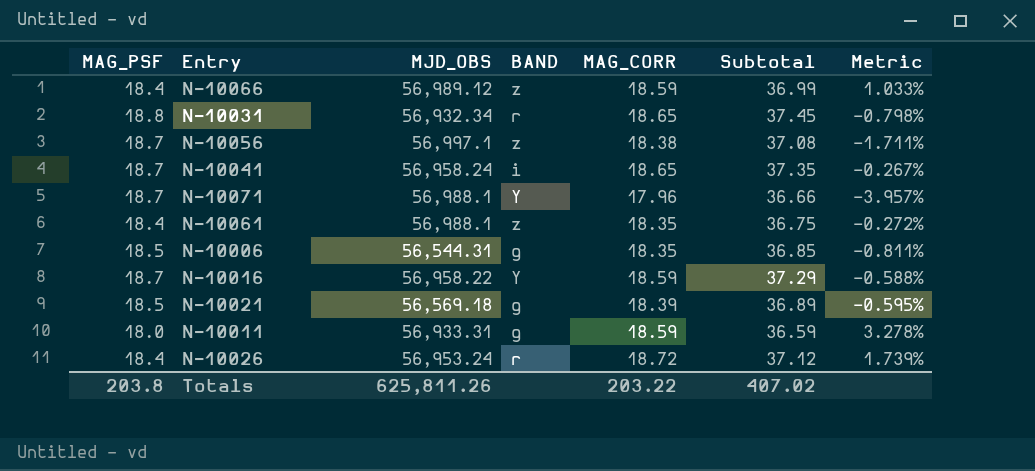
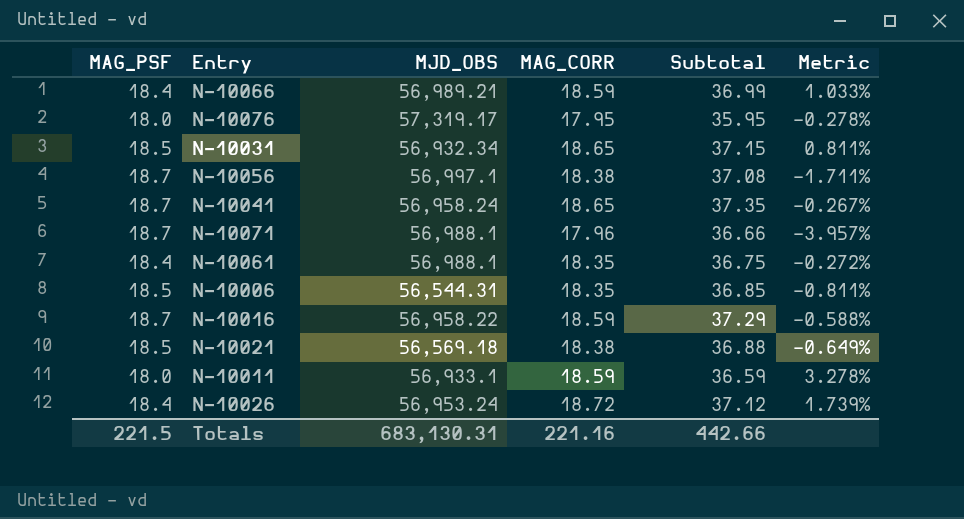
column BAND | position: 4 -> none
N-10066 | MJD_OBS: 56,989.12 -> 56,989.21
row N-10076: none -> 18.0 | 57,319.17 | 17.95 | 35.95 | -0.278%
N-10031 | MAG_PSF: 18.8 -> 18.5
N-10031 | Subtotal: 37.45 -> 37.15
N-10031 | Metric: -0.798% -> 0.811%
N-10021 | MAG_CORR: 18.39 -> 18.38
N-10021 | Subtotal: 36.89 -> 36.88
N-10021 | Metric: -0.595% -> -0.649%
N-10011 | MJD_OBS: 56,933.31 -> 56,933.1
Totals | MAG_PSF: 203.8 -> 221.5
Totals | MJD_OBS: 625,811.26 -> 683,130.31
Totals | MAG_CORR: 203.22 -> 221.16
Totals | Subtotal: 407.02 -> 442.66

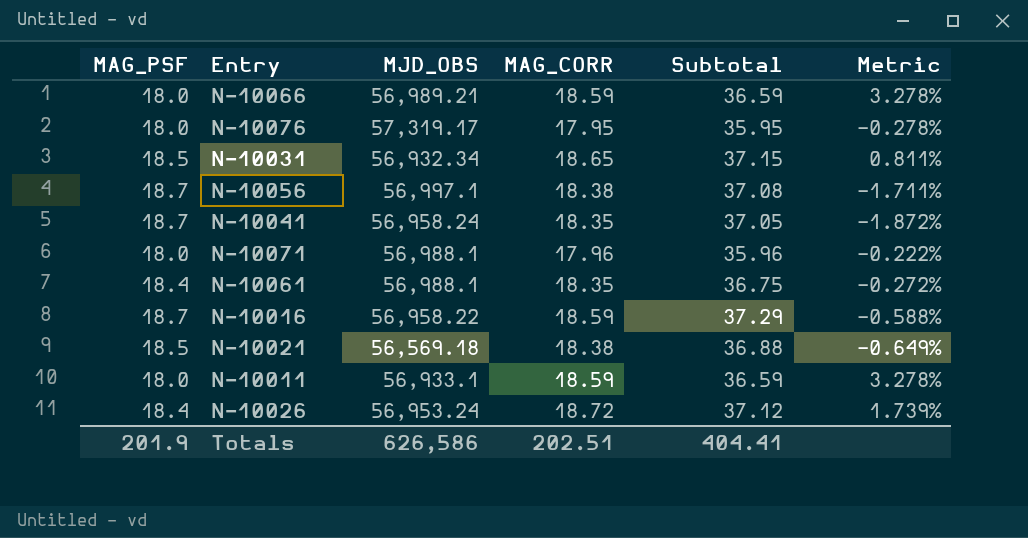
row N-10006: 18.5 | 56,544.31 | 18.35 | 36.85 | -0.811% -> none
N-10066 | MAG_PSF: 18.4 -> 18.0
N-10066 | Subtotal: 36.99 -> 36.59
N-10066 | Metric: 1.033% -> 3.278%
N-10041 | MAG_CORR: 18.65 -> 18.35
N-10041 | Subtotal: 37.35 -> 37.05
N-10041 | Metric: -0.267% -> -1.872%
N-10071 | MAG_PSF: 18.7 -> 18.0
N-10071 | Subtotal: 36.66 -> 35.96
N-10071 | Metric: -3.957% -> -0.222%
Totals | MAG_PSF: 221.5 -> 201.9
Totals | MJD_OBS: 683,130.31 -> 626,586
Totals | MAG_CORR: 221.16 -> 202.51
Totals | Subtotal: 442.66 -> 404.41

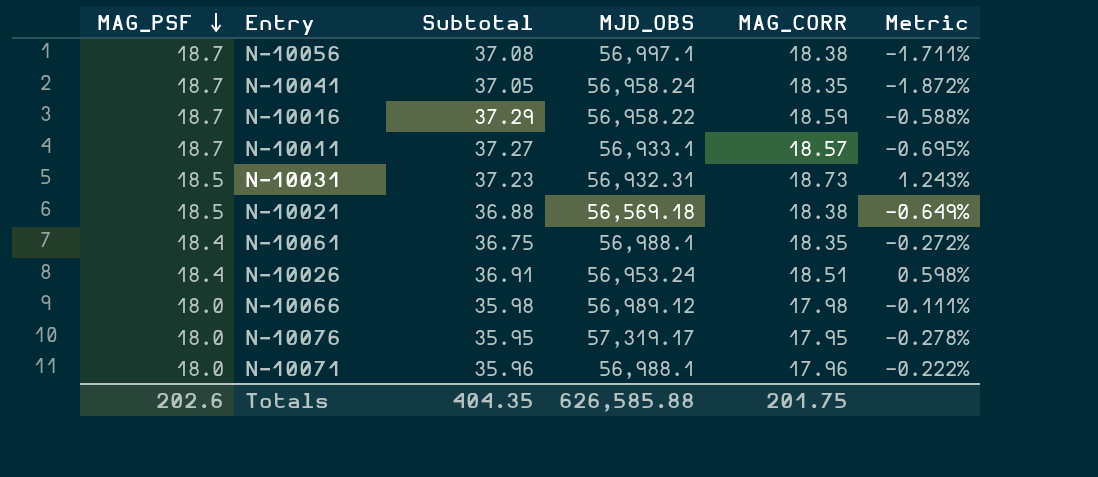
row order: none -> MAG_PSF descending
column Subtotal | position: 5 -> 3
N-10011 | MAG_PSF: 18.0 -> 18.7
N-10011 | Subtotal: 36.59 -> 37.27
N-10011 | MAG_CORR: 18.59 -> 18.57
N-10011 | Metric: 3.278% -> -0.695%
N-10031 | Subtotal: 37.15 -> 37.23
N-10031 | MJD_OBS: 56,932.34 -> 56,932.31
N-10031 | MAG_CORR: 18.65 -> 18.73
N-10031 | Metric: 0.811% -> 1.243%
N-10026 | Subtotal: 37.12 -> 36.91
N-10026 | MAG_CORR: 18.72 -> 18.51
N-10026 | Metric: 1.739% -> 0.598%
N-10066 | Subtotal: 36.59 -> 35.98
N-10066 | MJD_OBS: 56,989.21 -> 56,989.12
N-10066 | MAG_CORR: 18.59 -> 17.98
N-10066 | Metric: 3.278% -> -0.111%
Totals | MAG_PSF: 201.9 -> 202.6
Totals | Subtotal: 404.41 -> 404.35
Totals | MJD_OBS: 626,586 -> 626,585.88
Totals | MAG_CORR: 202.51 -> 201.75

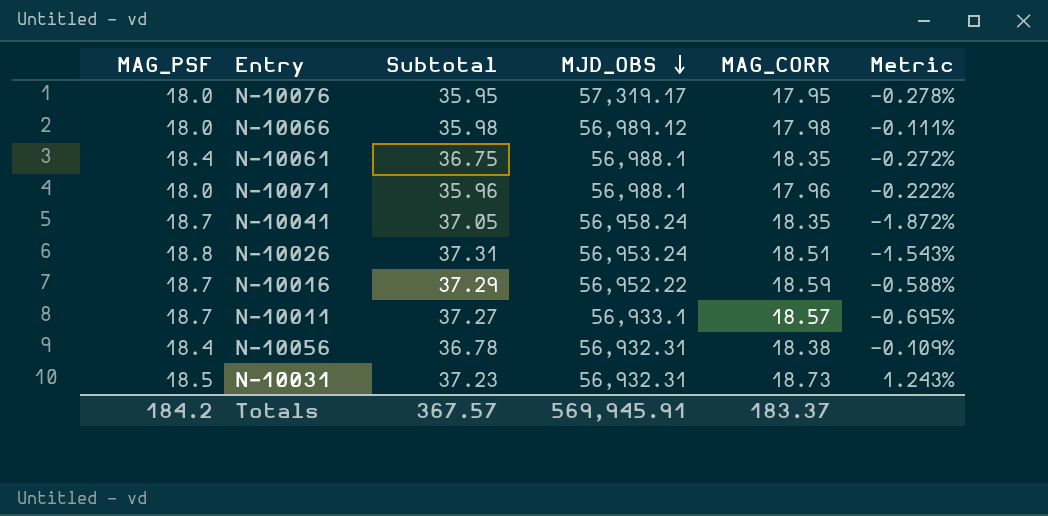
row order: MAG_PSF descending -> MJD_OBS descending
row N-10021: 18.5 | 36.88 | 56,569.18 | 18.38 | -0.649% -> none
N-10026 | MAG_PSF: 18.4 -> 18.8
N-10026 | Subtotal: 36.91 -> 37.31
N-10026 | Metric: 0.598% -> -1.543%
N-10016 | MJD_OBS: 56,958.22 -> 56,952.22
N-10056 | MAG_PSF: 18.7 -> 18.4
N-10056 | Subtotal: 37.08 -> 36.78
N-10056 | MJD_OBS: 56,997.1 -> 56,932.31
N-10056 | Metric: -1.711% -> -0.109%
Totals | MAG_PSF: 202.6 -> 184.2
Totals | Subtotal: 404.35 -> 367.57
Totals | MJD_OBS: 626,585.88 -> 569,945.91
Totals | MAG_CORR: 201.75 -> 183.37

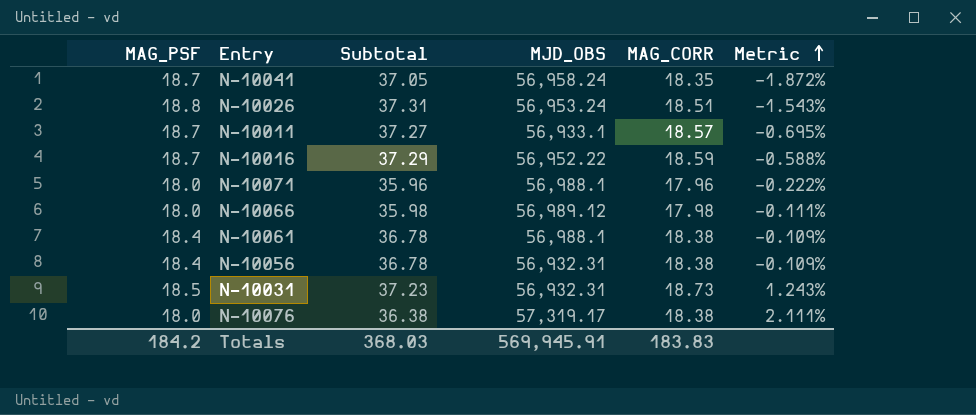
row order: MJD_OBS descending -> Metric ascending
N-10061 | Subtotal: 36.75 -> 36.78
N-10061 | MAG_CORR: 18.35 -> 18.38
N-10061 | Metric: -0.272% -> -0.109%
N-10076 | Subtotal: 35.95 -> 36.38
N-10076 | MAG_CORR: 17.95 -> 18.38
N-10076 | Metric: -0.278% -> 2.111%
Totals | Subtotal: 367.57 -> 368.03
Totals | MAG_CORR: 183.37 -> 183.83

